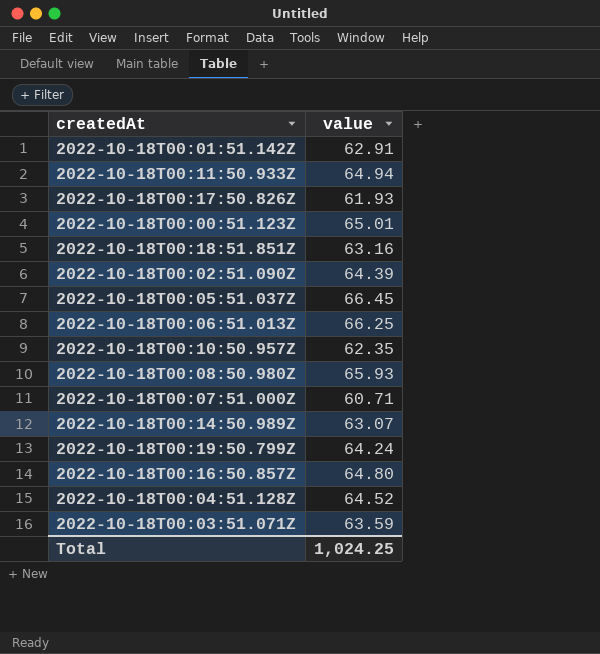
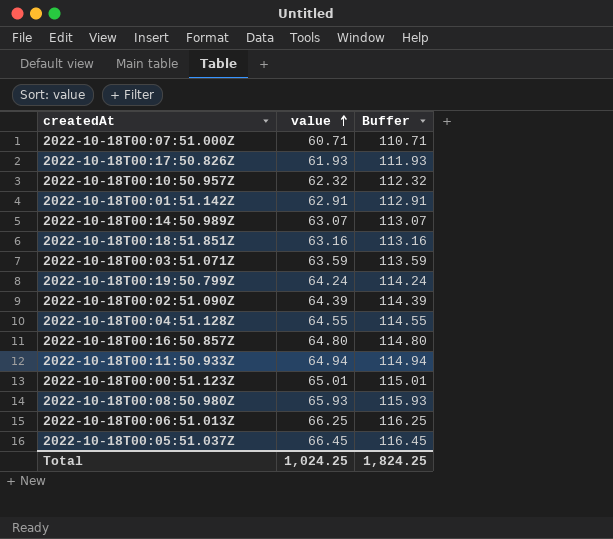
row order: none -> value ascending
column Buffer | formula: none -> [value] + 50
2022-10-18T00:10:50.957Z | value: 62.35 -> 62.32
2022-10-18T00:04:51.128Z | value: 64.52 -> 64.55

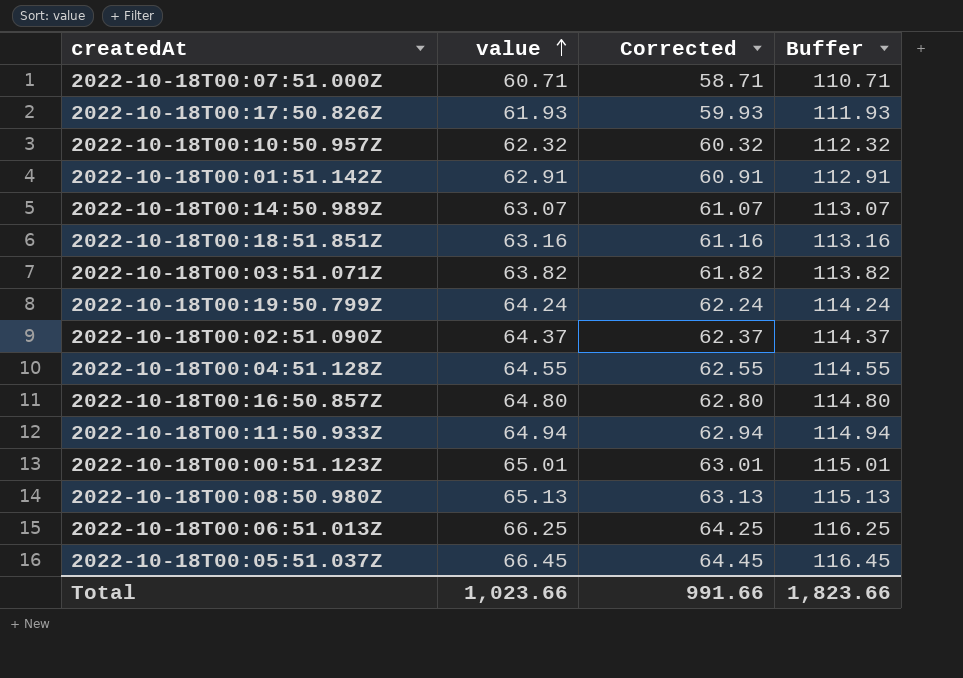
column Corrected | formula: none -> [value] - 2
2022-10-18T00:03:51.071Z | value: 63.59 -> 63.82
2022-10-18T00:03:51.071Z | Buffer: 113.59 -> 113.82
2022-10-18T00:02:51.090Z | value: 64.39 -> 64.37
2022-10-18T00:02:51.090Z | Buffer: 114.39 -> 114.37
2022-10-18T00:08:50.980Z | value: 65.93 -> 65.13
2022-10-18T00:08:50.980Z | Buffer: 115.93 -> 115.13
Total | value: 1,024.25 -> 1,023.66
Total | Buffer: 1,824.25 -> 1,823.66

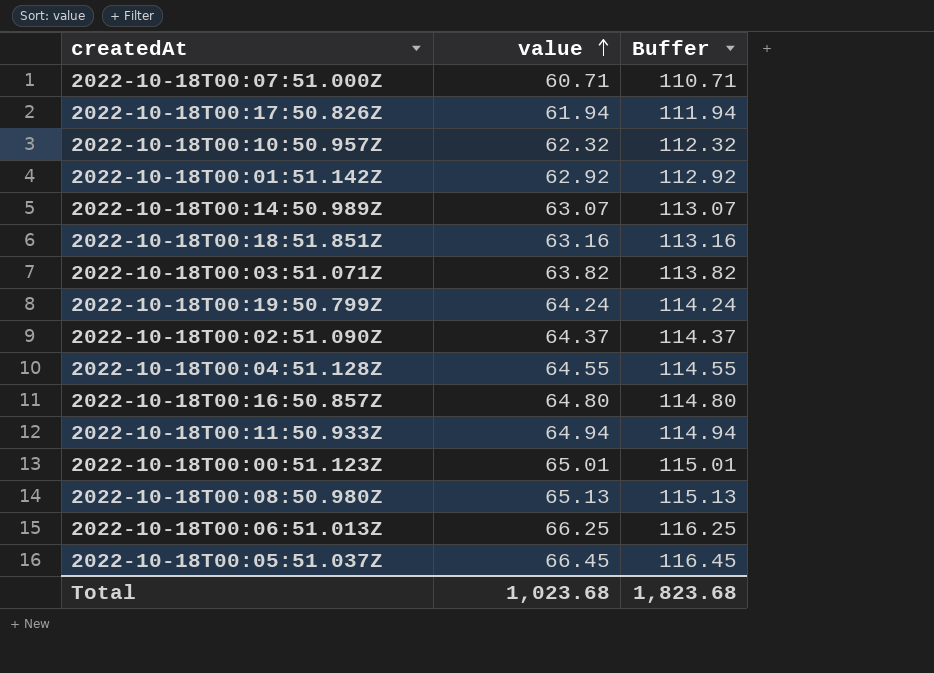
column Corrected | formula: [value] - 2 -> none
2022-10-18T00:17:50.826Z | value: 61.93 -> 61.94
2022-10-18T00:17:50.826Z | Buffer: 111.93 -> 111.94
2022-10-18T00:01:51.142Z | value: 62.91 -> 62.92
2022-10-18T00:01:51.142Z | Buffer: 112.91 -> 112.92
Total | value: 1,023.66 -> 1,023.68
Total | Buffer: 1,823.66 -> 1,823.68

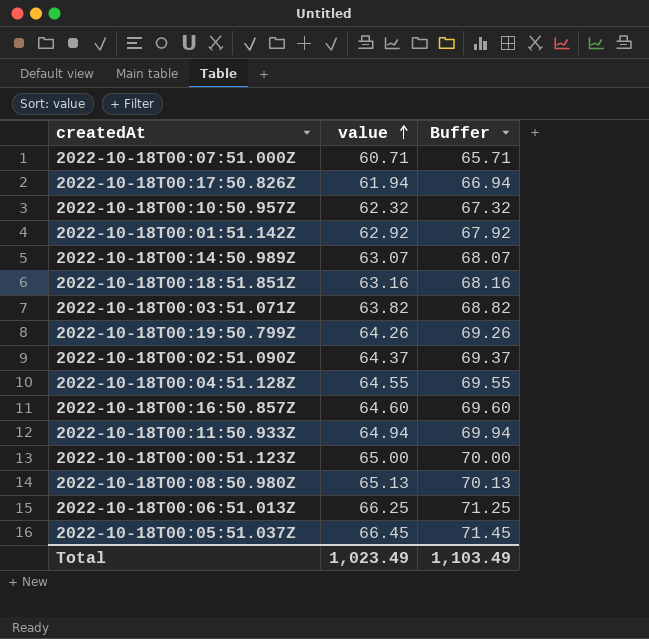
column Buffer | formula: [value] + 50 -> [value] + 5
2022-10-18T00:19:50.799Z | value: 64.24 -> 64.26
2022-10-18T00:16:50.857Z | value: 64.80 -> 64.60
2022-10-18T00:00:51.123Z | value: 65.01 -> 65.00
Total | value: 1,023.68 -> 1,023.49
Total | Buffer: 1,823.68 -> 1,103.49

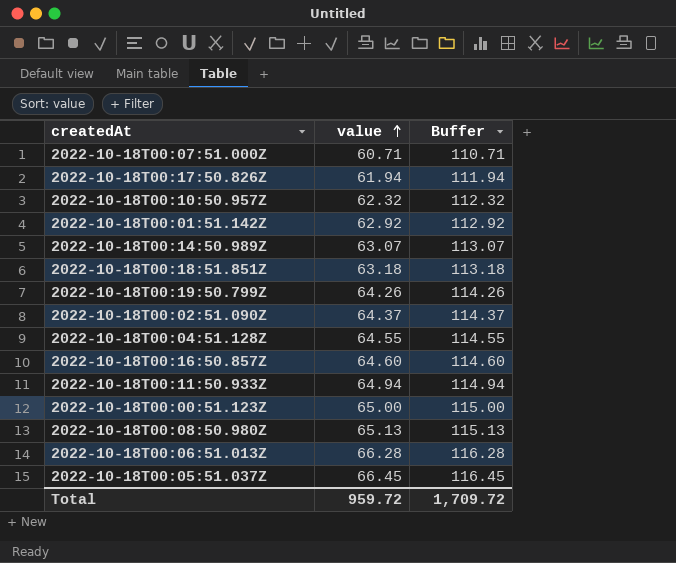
column Buffer | formula: [value] + 5 -> [value] + 50
row 2022-10-18T00:03:51.071Z: 63.82 | 68.82 -> none
2022-10-18T00:18:51.851Z | value: 63.16 -> 63.18
2022-10-18T00:06:51.013Z | value: 66.25 -> 66.28
Total | value: 1,023.49 -> 959.72
Total | Buffer: 1,103.49 -> 1,709.72

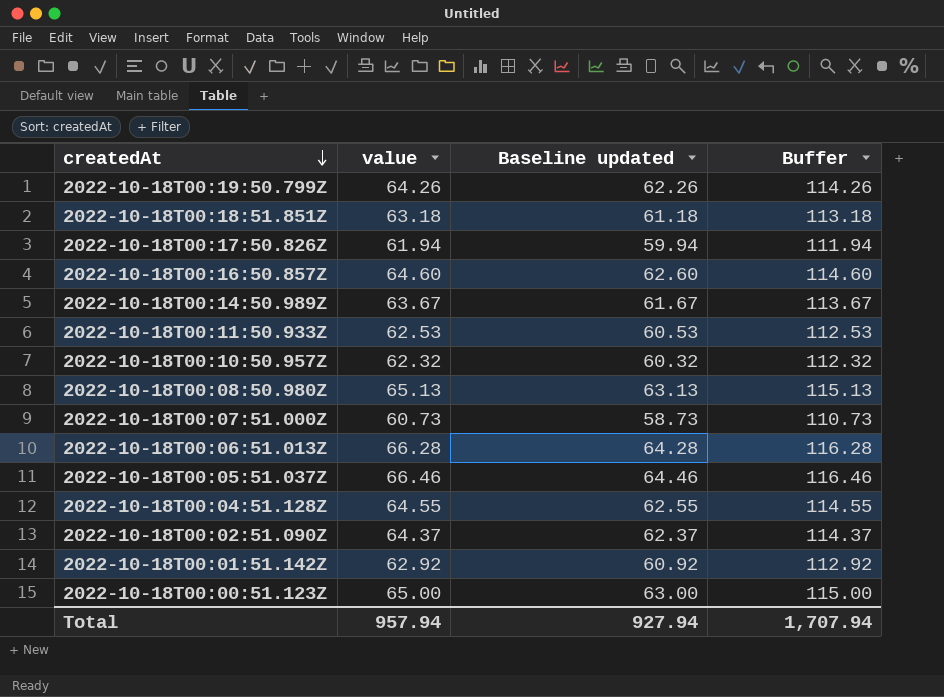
row order: value ascending -> createdAt descending
column Baseline updated | formula: none -> [value] - 2
2022-10-18T00:14:50.989Z | value: 63.07 -> 63.67
2022-10-18T00:14:50.989Z | Buffer: 113.07 -> 113.67
2022-10-18T00:11:50.933Z | value: 64.94 -> 62.53
2022-10-18T00:11:50.933Z | Buffer: 114.94 -> 112.53
2022-10-18T00:07:51.000Z | value: 60.71 -> 60.73
2022-10-18T00:07:51.000Z | Buffer: 110.71 -> 110.73
2022-10-18T00:05:51.037Z | value: 66.45 -> 66.46
2022-10-18T00:05:51.037Z | Buffer: 116.45 -> 116.46
Total | value: 959.72 -> 957.94
Total | Buffer: 1,709.72 -> 1,707.94

